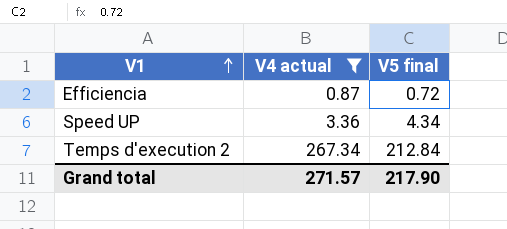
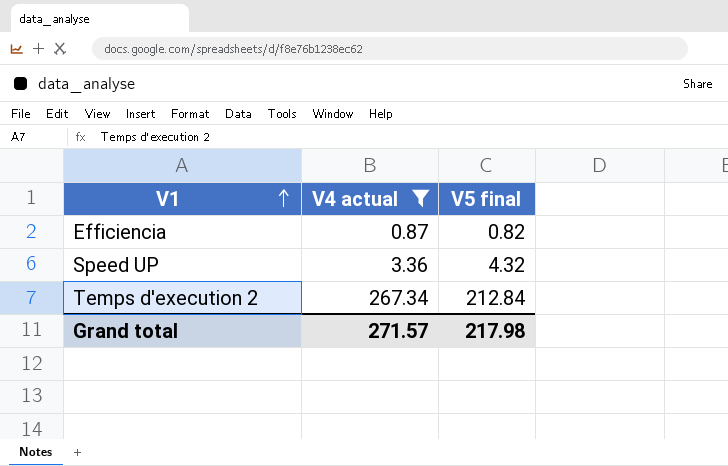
Efficiencia | V5 final: 0.72 -> 0.82
Speed UP | V5 final: 4.34 -> 4.32
Grand total | V5 final: 217.90 -> 217.98

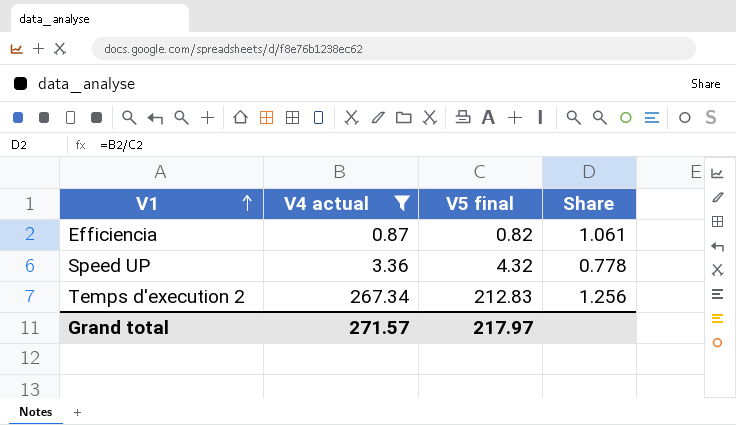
column Share | formula: none -> [V4 actual] / [V5 final]
Temps d'execution 2 | V5 final: 212.84 -> 212.83
Grand total | V5 final: 217.98 -> 217.97

